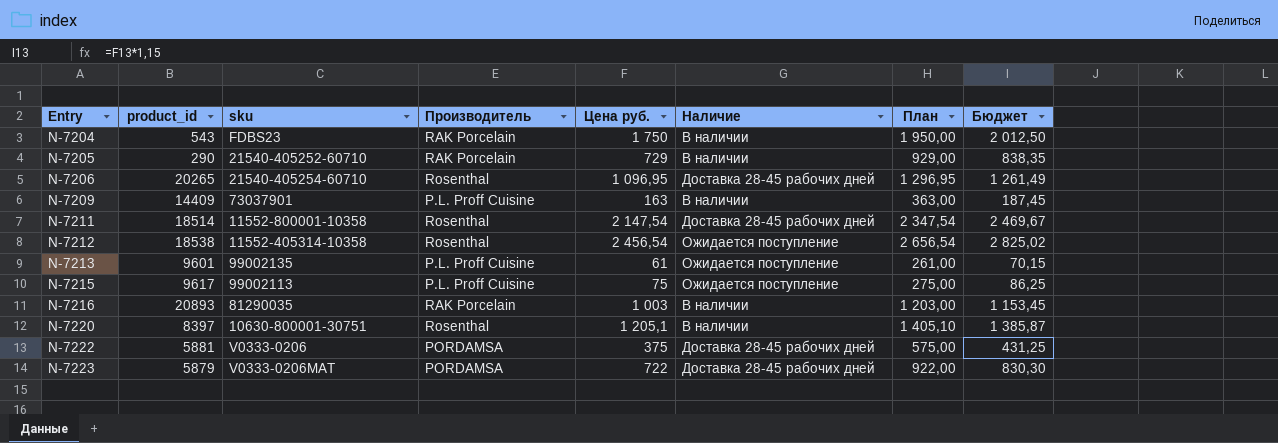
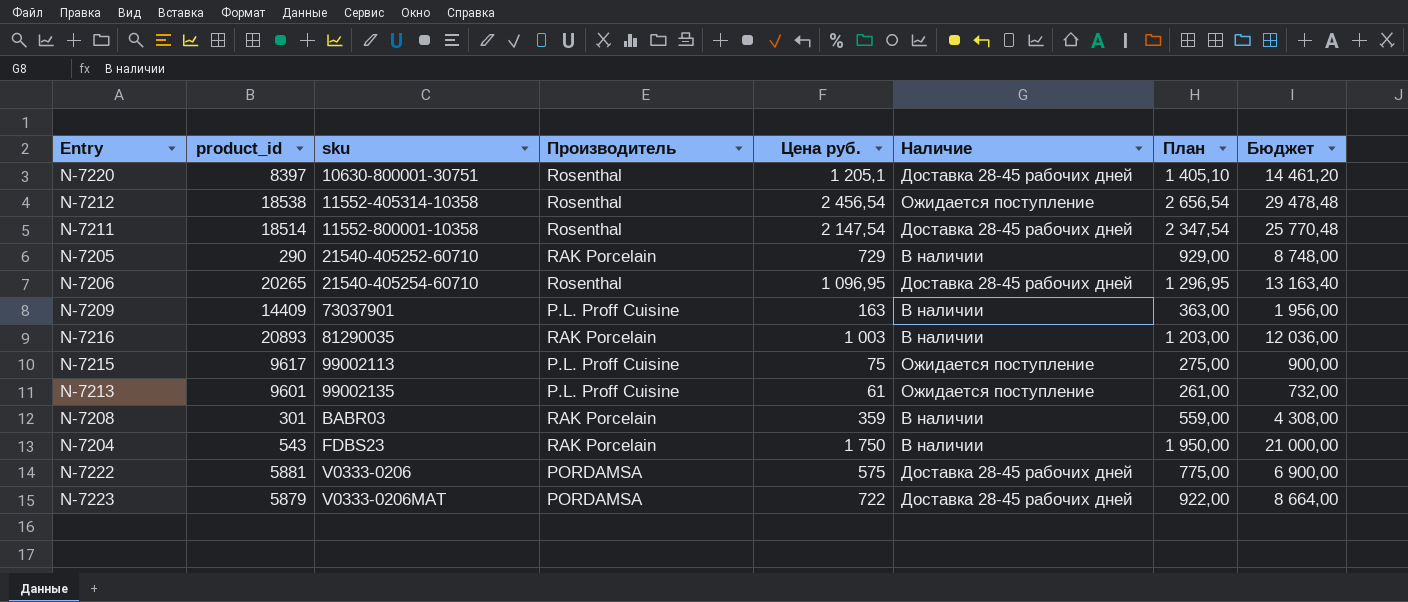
row order: Entry ascending -> sku ascending
column Бюджет | formula: [Цена руб.] * 1,15 -> [Цена руб.] * 12
N-7220 | Наличие: В наличии -> Доставка 28-45 рабочих дней
row N-7208: none -> 301 | BABR03 | RAK Porcelain | 359 | В наличии | 559,00 | 4 308,00
N-7222 | Цена руб.: 375 -> 575
N-7222 | План: 575,00 -> 775,00

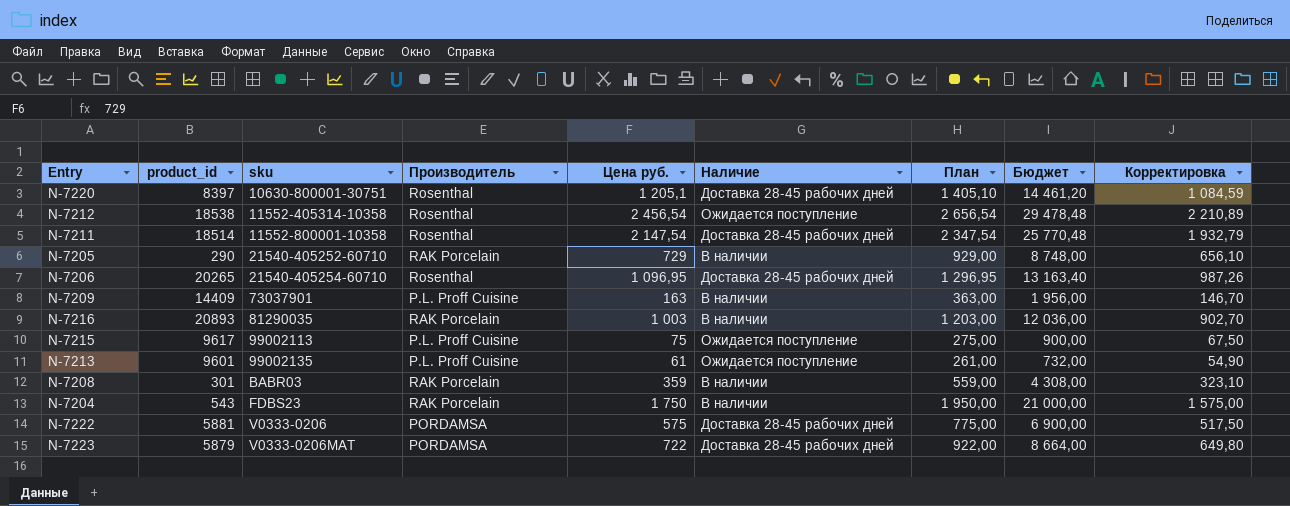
column Корректировка | formula: none -> [Цена руб.] * 0,9

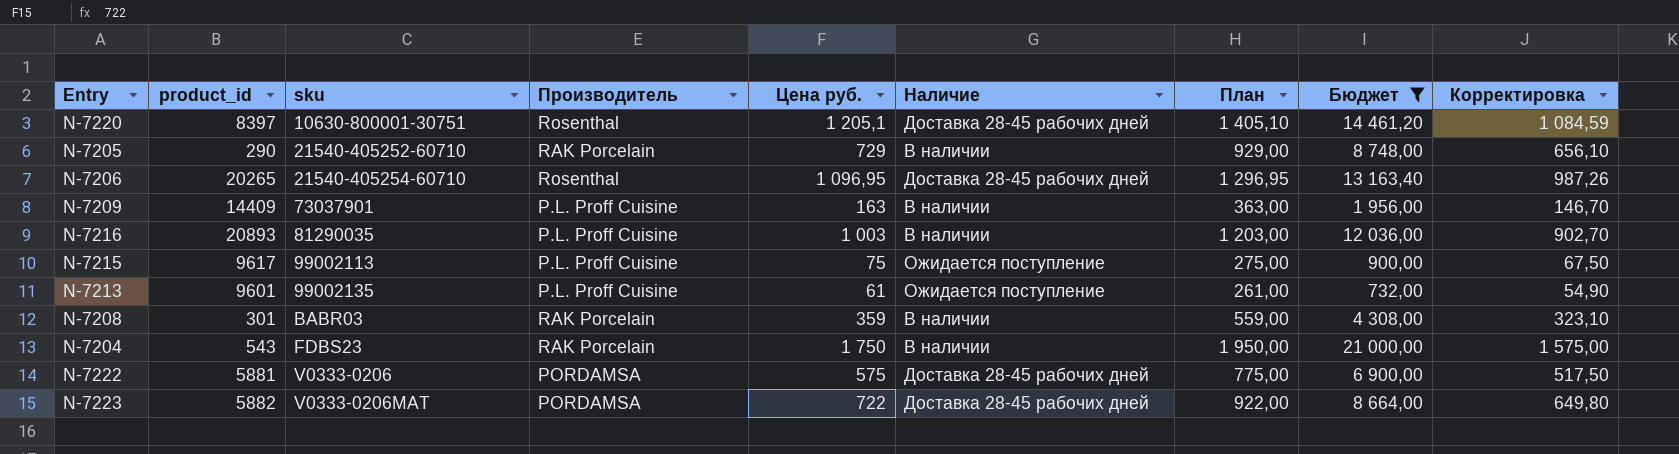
filter: none -> Бюджет <= 21 000,00
N-7216 | Производитель: RAK Porcelain -> P.L. Proff Cuisine
N-7223 | product_id: 5879 -> 5882

